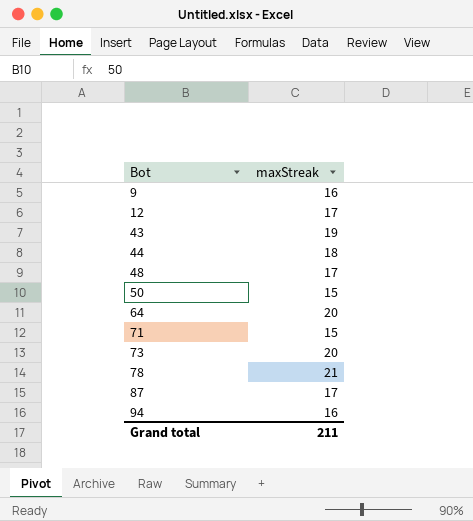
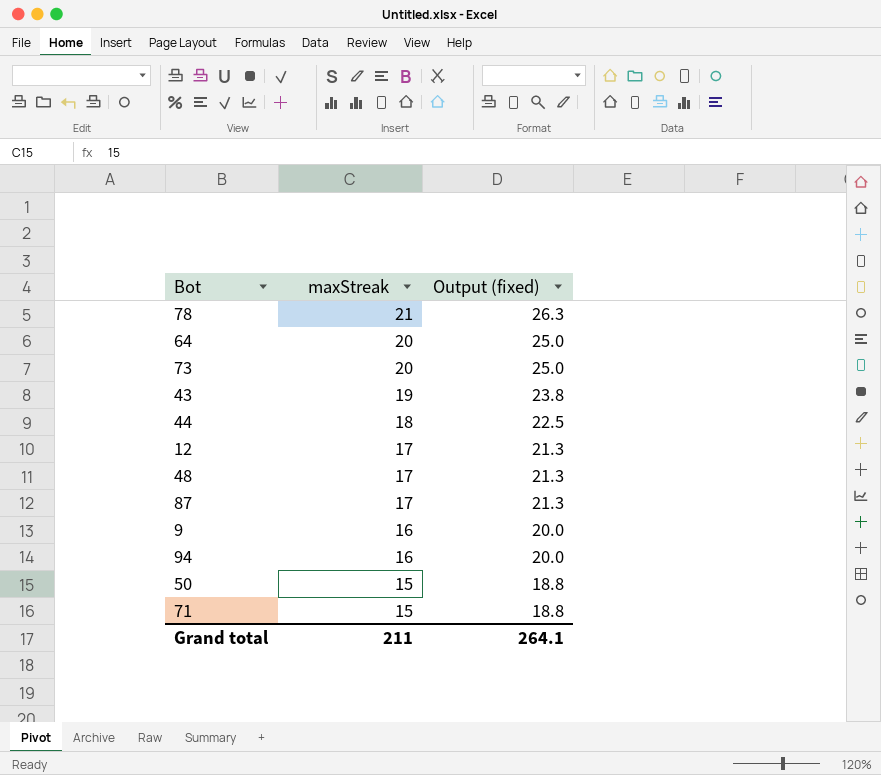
row order: Bot ascending -> maxStreak descending
column Output (fixed) | formula: none -> [maxStreak] * 1.25

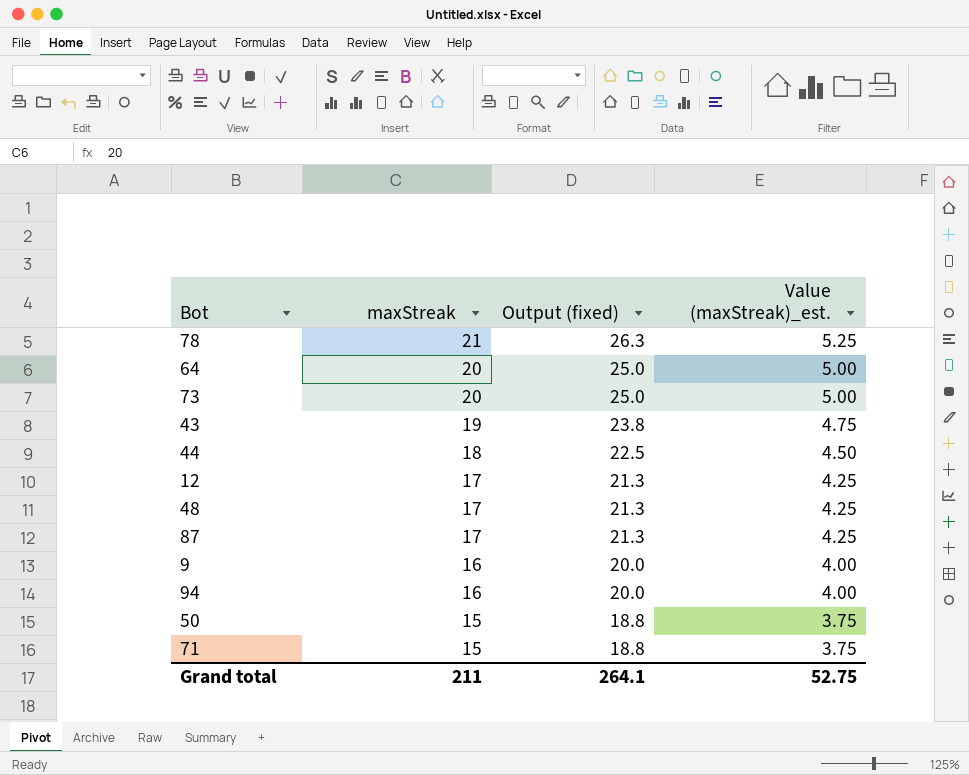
column Value (maxStreak)_est. | formula: none -> [maxStreak] * 0.25

